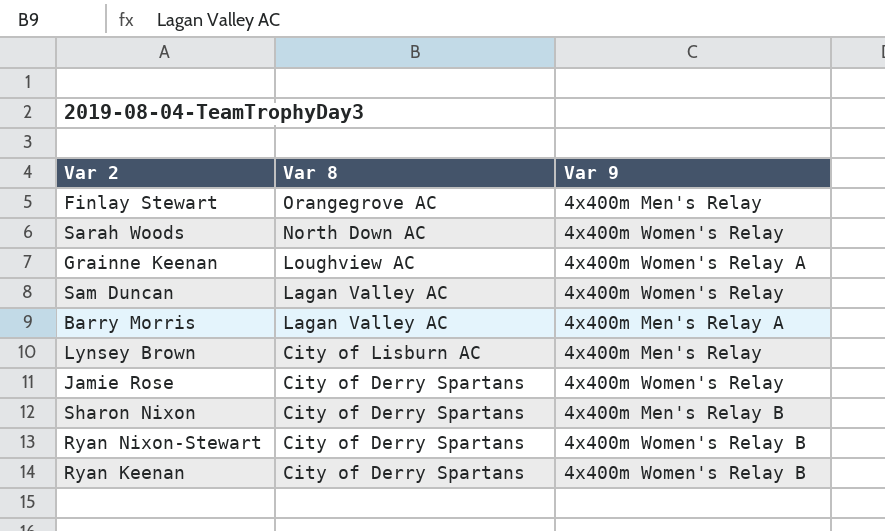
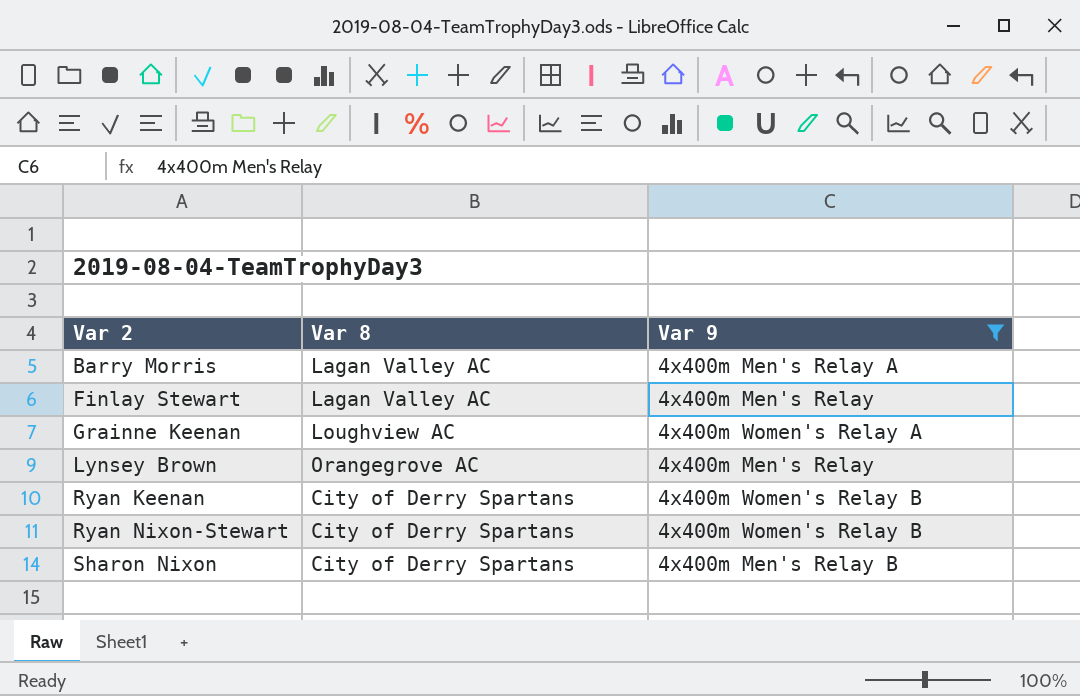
filter: none -> Var 9 != 4x400m Women's Relay
row order: Var 8 descending -> Var 2 ascending
Finlay Stewart | Var 8: Orangegrove AC -> Lagan Valley AC
Lynsey Brown | Var 8: City of Lisburn AC -> Orangegrove AC

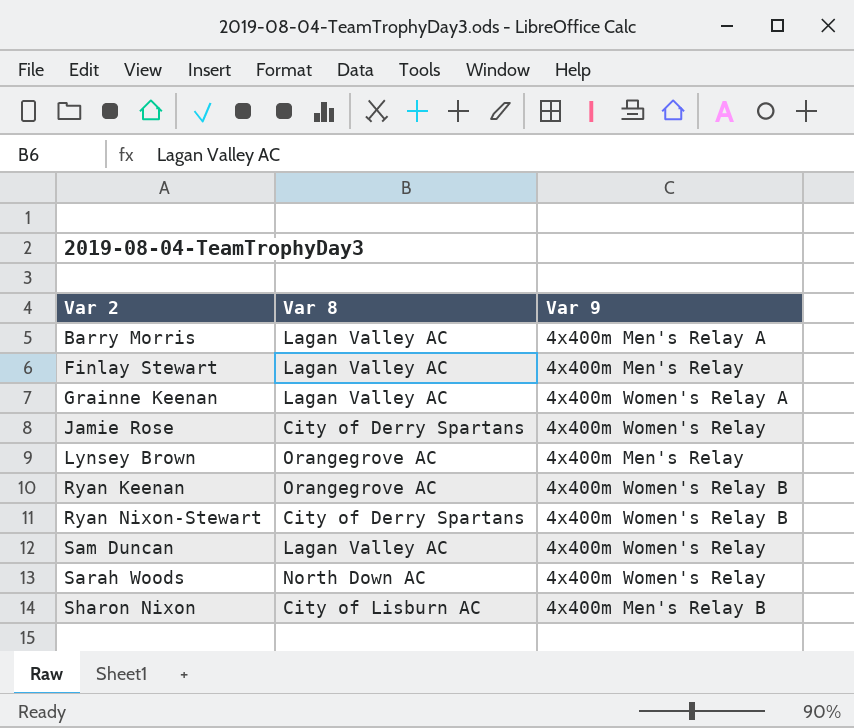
filter: Var 9 != 4x400m Women's Relay -> none
Grainne Keenan | Var 8: Loughview AC -> Lagan Valley AC
Ryan Keenan | Var 8: City of Derry Spartans -> Orangegrove AC
Sharon Nixon | Var 8: City of Derry Spartans -> City of Lisburn AC

